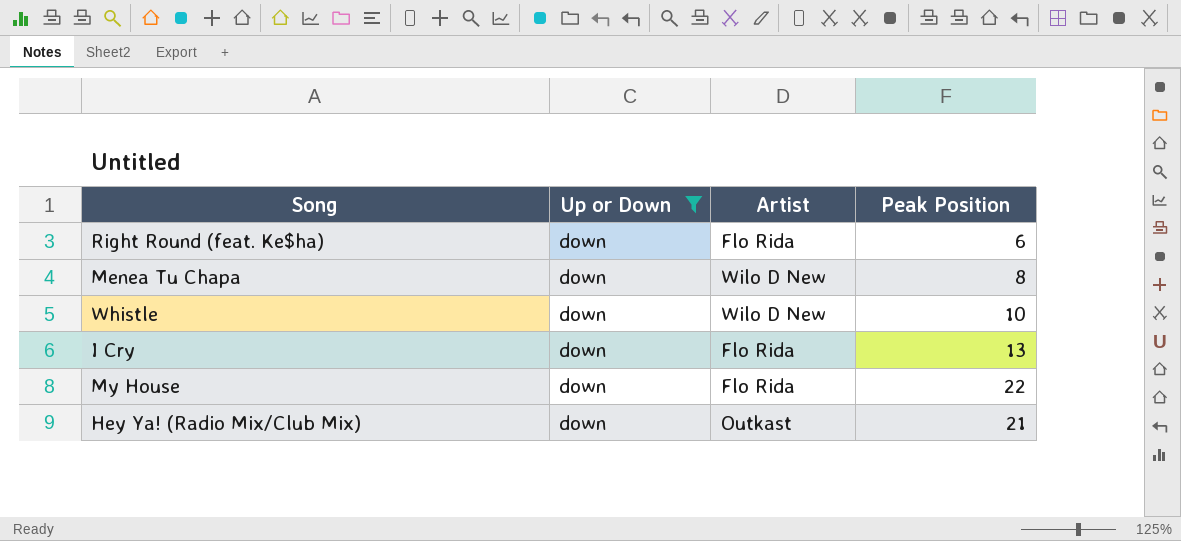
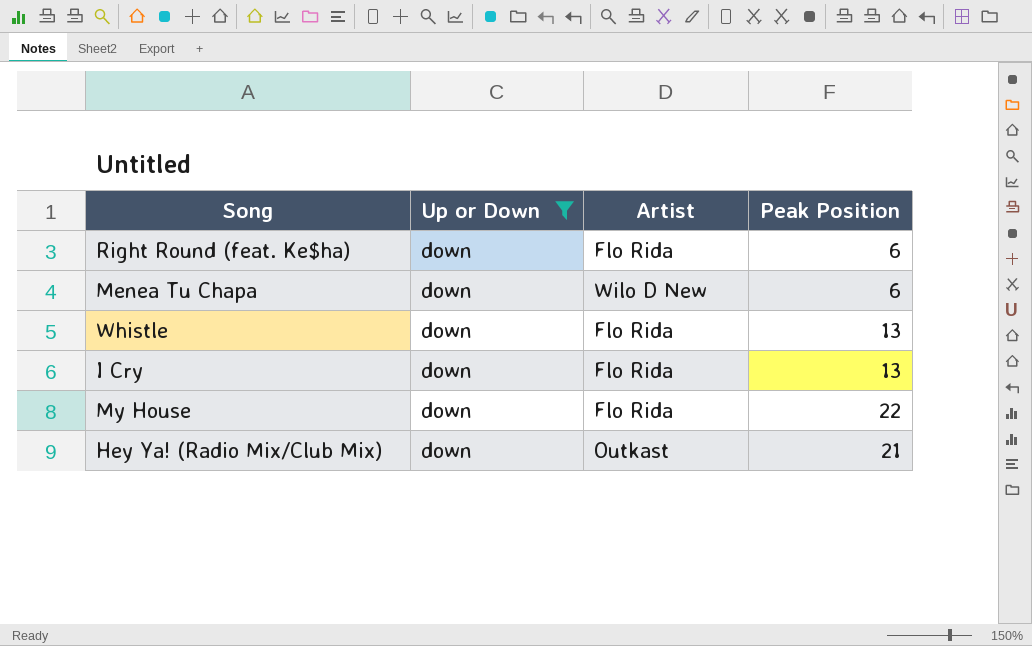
Menea Tu Chapa | Peak Position: 8 -> 6
Whistle | Artist: Wilo D New -> Flo Rida
Whistle | Peak Position: 10 -> 13

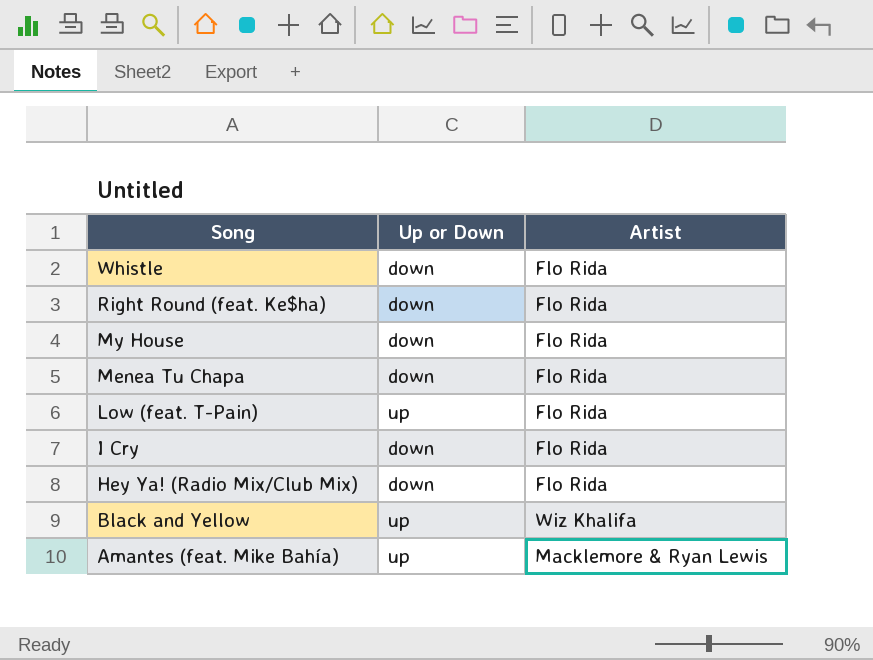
filter: Up or Down = down -> none
row order: none -> Song descending
column Peak Position | position: 4 -> none
Menea Tu Chapa | Artist: Wilo D New -> Flo Rida
Hey Ya! (Radio Mix/Club Mix) | Artist: Outkast -> Flo Rida

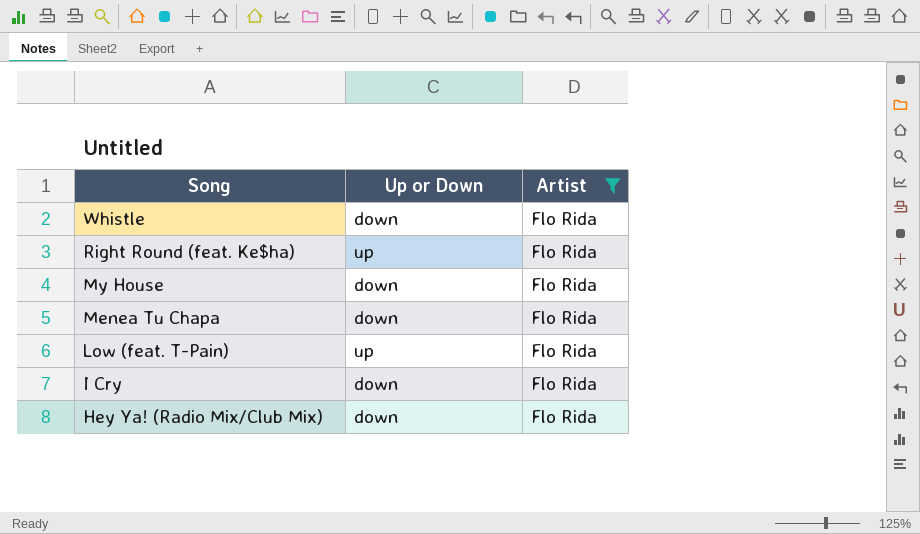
filter: none -> Artist = Flo Rida
Right Round (feat. Ke$ha) | Up or Down: down -> up

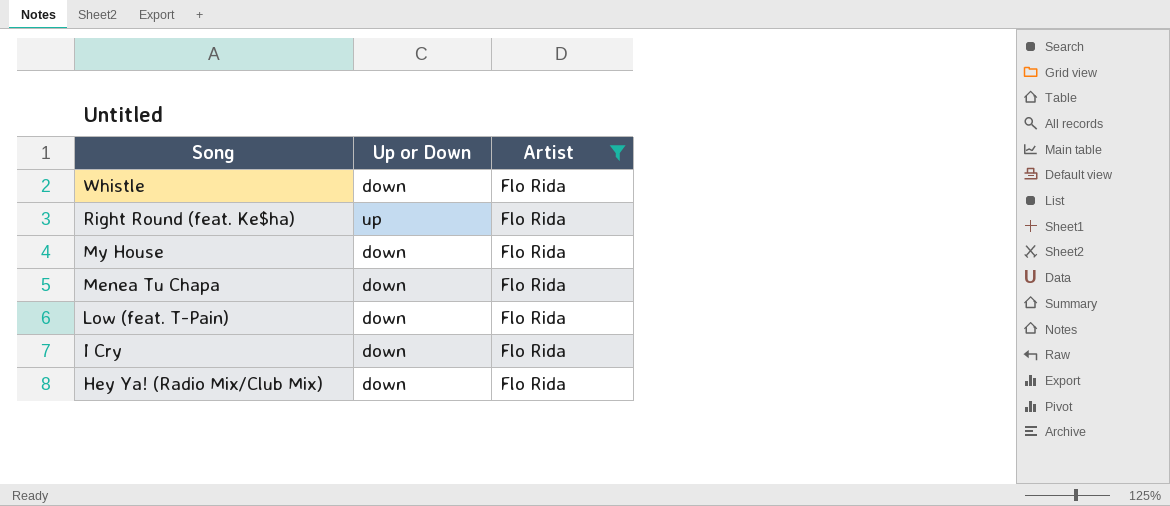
Low (feat. T-Pain) | Up or Down: up -> down

